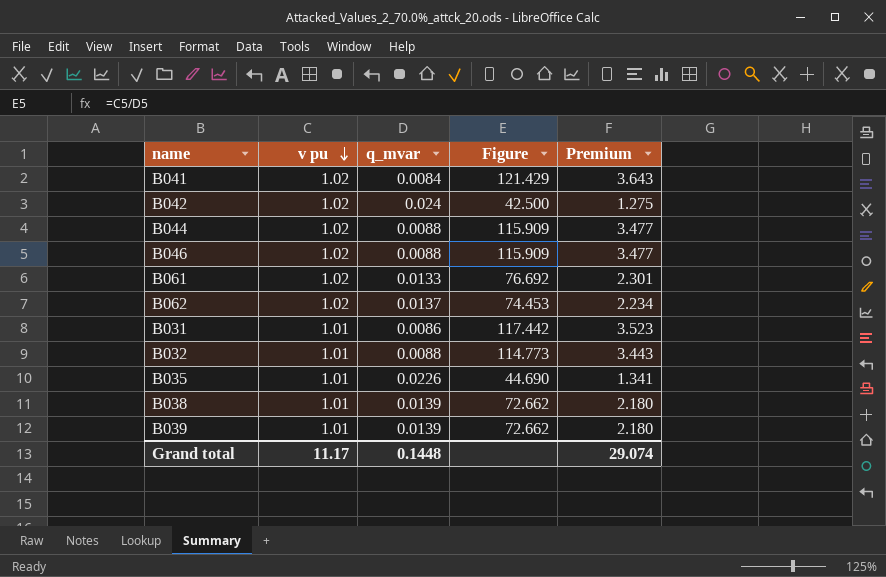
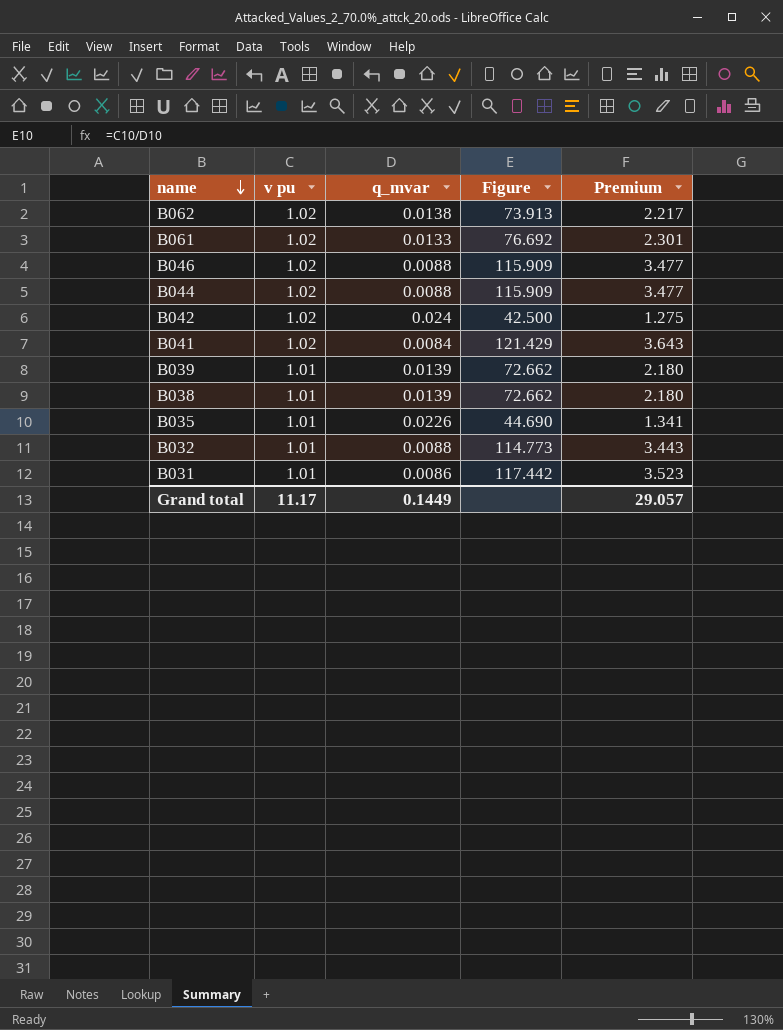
row order: v pu descending -> name descending
B062 | q_mvar: 0.0137 -> 0.0138
B062 | Figure: 74.453 -> 73.913
B062 | Premium: 2.234 -> 2.217
Grand total | q_mvar: 0.1448 -> 0.1449
Grand total | Premium: 29.074 -> 29.057

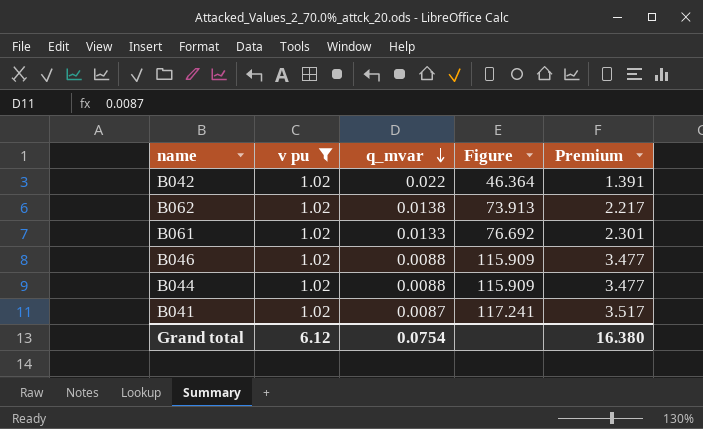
filter: none -> v pu = 1.02
row order: name descending -> q_mvar descending
B042 | q_mvar: 0.024 -> 0.022
B042 | Figure: 42.500 -> 46.364
B042 | Premium: 1.275 -> 1.391
B041 | q_mvar: 0.0084 -> 0.0087
B041 | Figure: 121.429 -> 117.241
B041 | Premium: 3.643 -> 3.517
Grand total | v pu: 11.17 -> 6.12
Grand total | q_mvar: 0.1449 -> 0.0754
Grand total | Premium: 29.057 -> 16.380

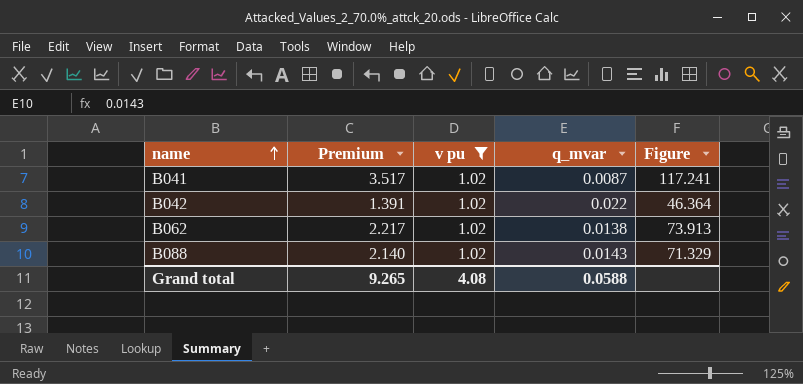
row order: q_mvar descending -> name ascending
column Premium | position: 5 -> 2
row B061: 1.02 | 0.0133 | 76.692 | 2.301 -> none
row B046: 1.02 | 0.0088 | 115.909 | 3.477 -> none
row B044: 1.02 | 0.0088 | 115.909 | 3.477 -> none
row B088: none -> 2.140 | 1.02 | 0.0143 | 71.329
Grand total | Premium: 16.380 -> 9.265
Grand total | v pu: 6.12 -> 4.08
Grand total | q_mvar: 0.0754 -> 0.0588

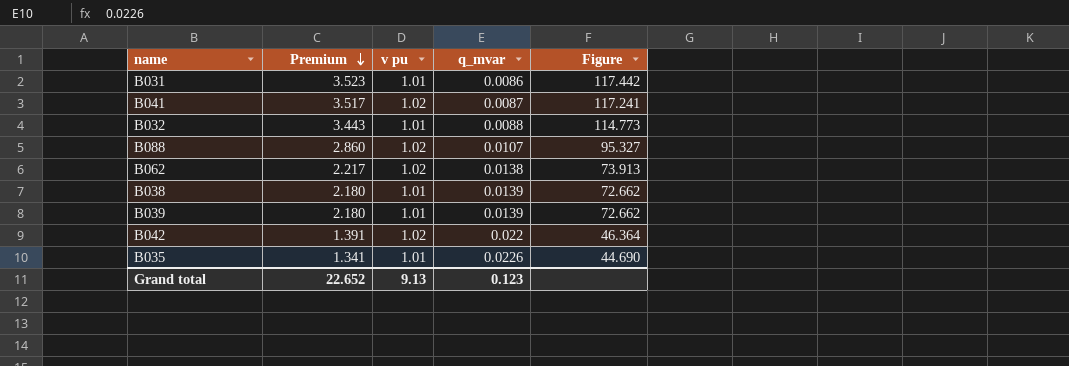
filter: v pu = 1.02 -> none
row order: name ascending -> Premium descending
B088 | Premium: 2.140 -> 2.860
B088 | q_mvar: 0.0143 -> 0.0107
B088 | Figure: 71.329 -> 95.327
Grand total | Premium: 9.265 -> 22.652
Grand total | v pu: 4.08 -> 9.13
Grand total | q_mvar: 0.0588 -> 0.123

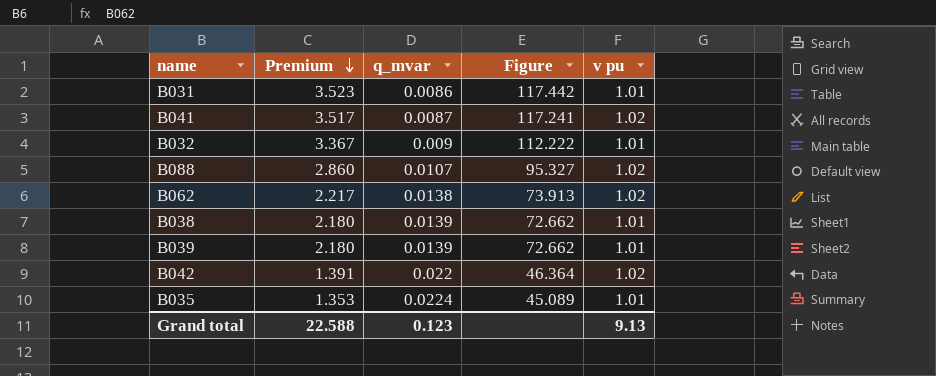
column v pu | position: 3 -> 5
B032 | Premium: 3.443 -> 3.367
B032 | q_mvar: 0.0088 -> 0.009
B032 | Figure: 114.773 -> 112.222
B035 | Premium: 1.341 -> 1.353
B035 | q_mvar: 0.0226 -> 0.0224
B035 | Figure: 44.690 -> 45.089
Grand total | Premium: 22.652 -> 22.588

